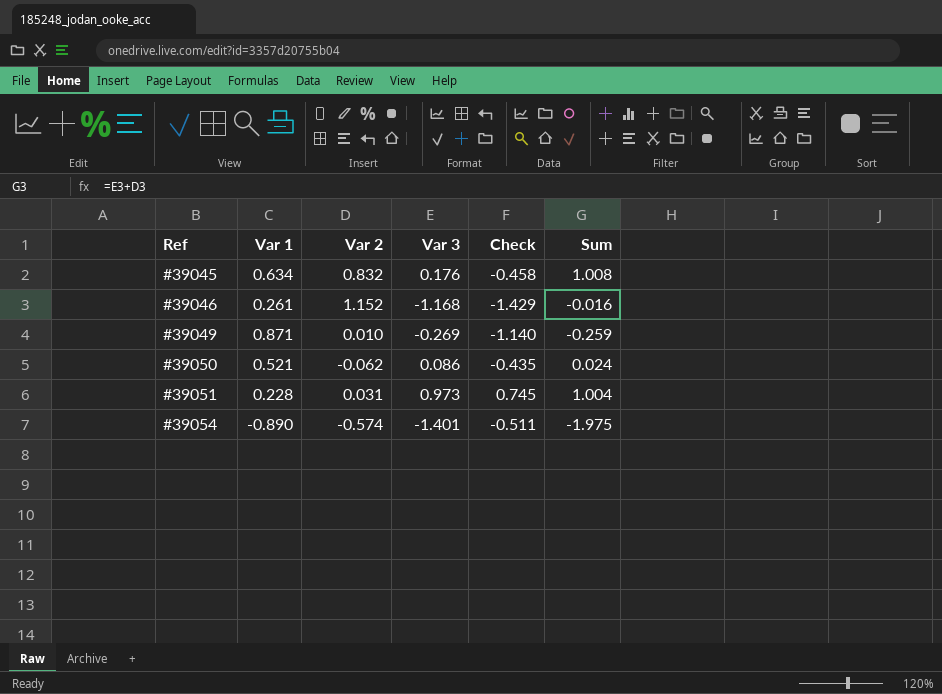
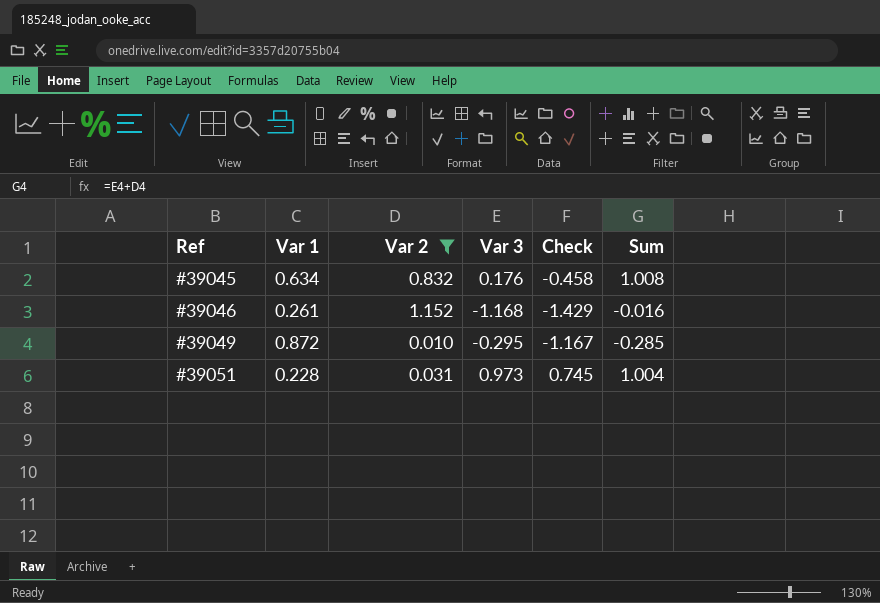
filter: none -> Var 2 >= 0.010
#39049 | Var 1: 0.871 -> 0.872
#39049 | Var 3: -0.269 -> -0.295
#39049 | Check: -1.140 -> -1.167
#39049 | Sum: -0.259 -> -0.285

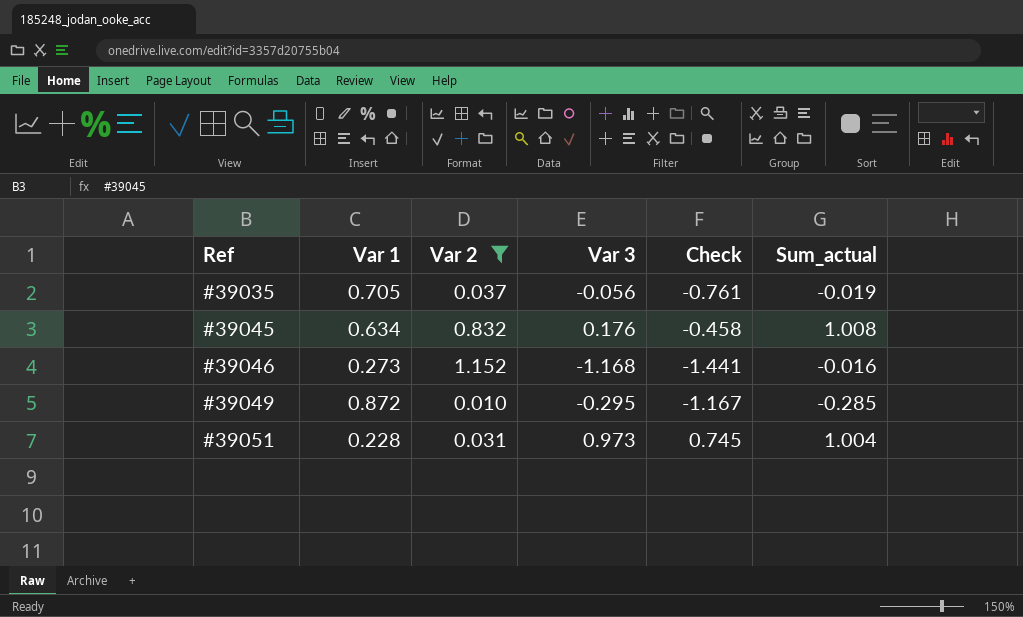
column name: Sum -> Sum_actual
row #39035: none -> 0.705 | 0.037 | -0.056 | -0.761 | -0.019
#39046 | Var 1: 0.261 -> 0.273
#39046 | Check: -1.429 -> -1.441

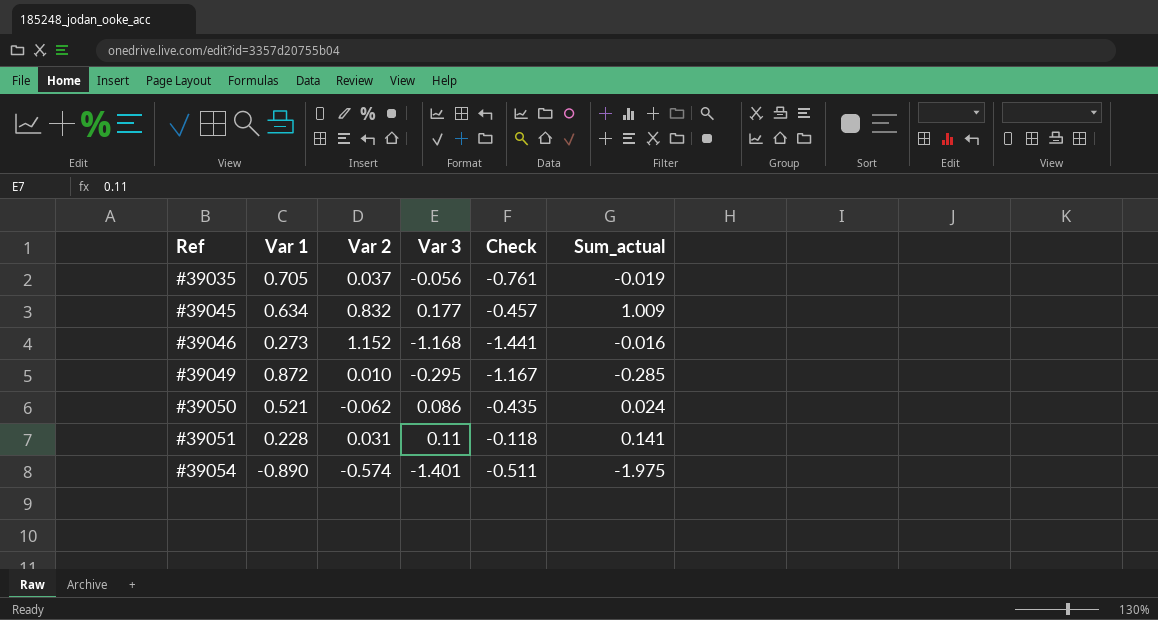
filter: Var 2 >= 0.010 -> none
#39045 | Var 3: 0.176 -> 0.177
#39045 | Check: -0.458 -> -0.457
#39045 | Sum_actual: 1.008 -> 1.009
#39051 | Var 3: 0.973 -> 0.11
#39051 | Check: 0.745 -> -0.118
#39051 | Sum_actual: 1.004 -> 0.141

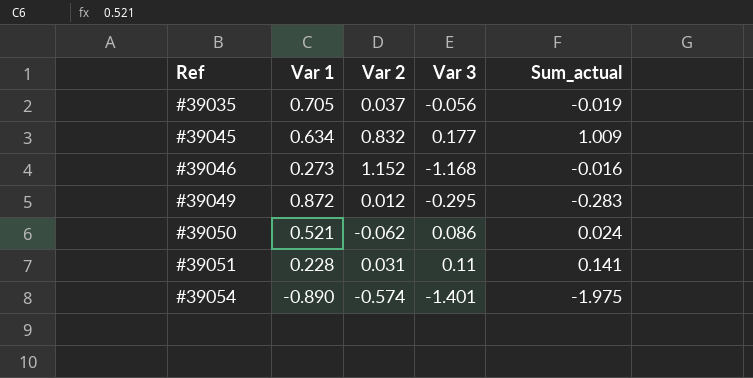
column Check | formula: [Var 3] - [Var 1] -> none
#39049 | Var 2: 0.010 -> 0.012
#39049 | Sum_actual: -0.285 -> -0.283

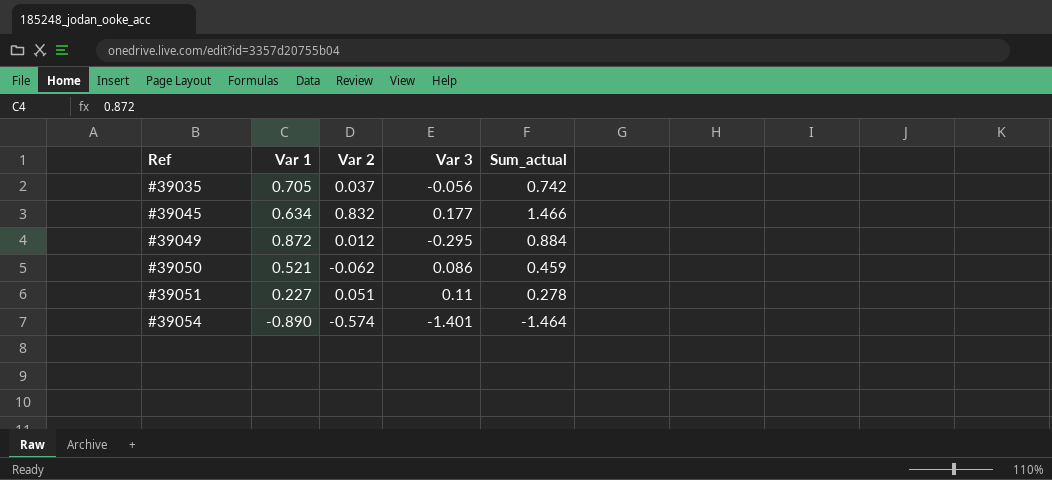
column Sum_actual | formula: [Var 2] + [Var 3] -> [Var 1] + [Var 2]
row #39046: 0.273 | 1.152 | -1.168 | -0.016 -> none
#39051 | Var 1: 0.228 -> 0.227
#39051 | Var 2: 0.031 -> 0.051

